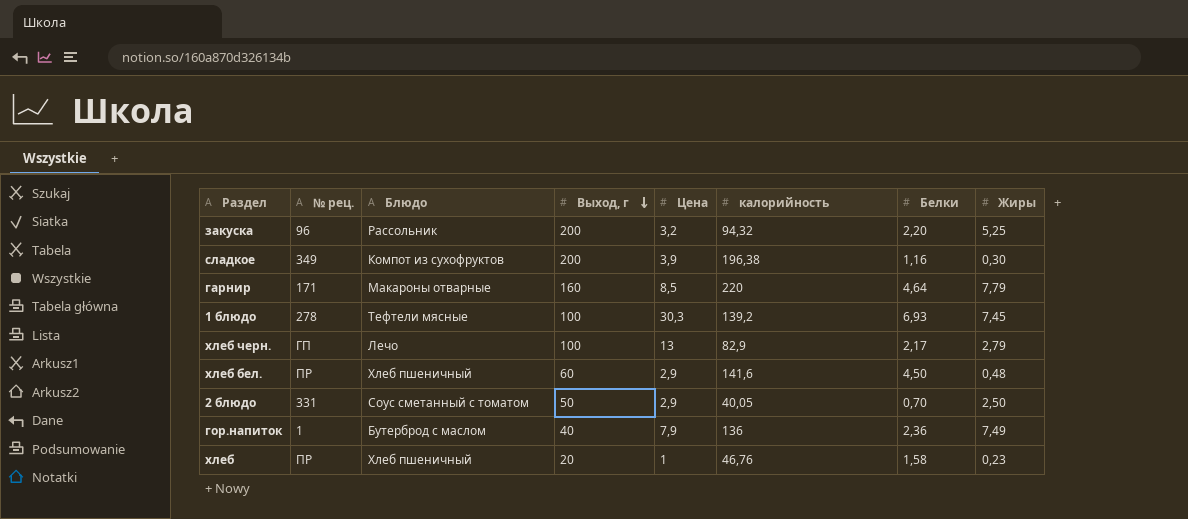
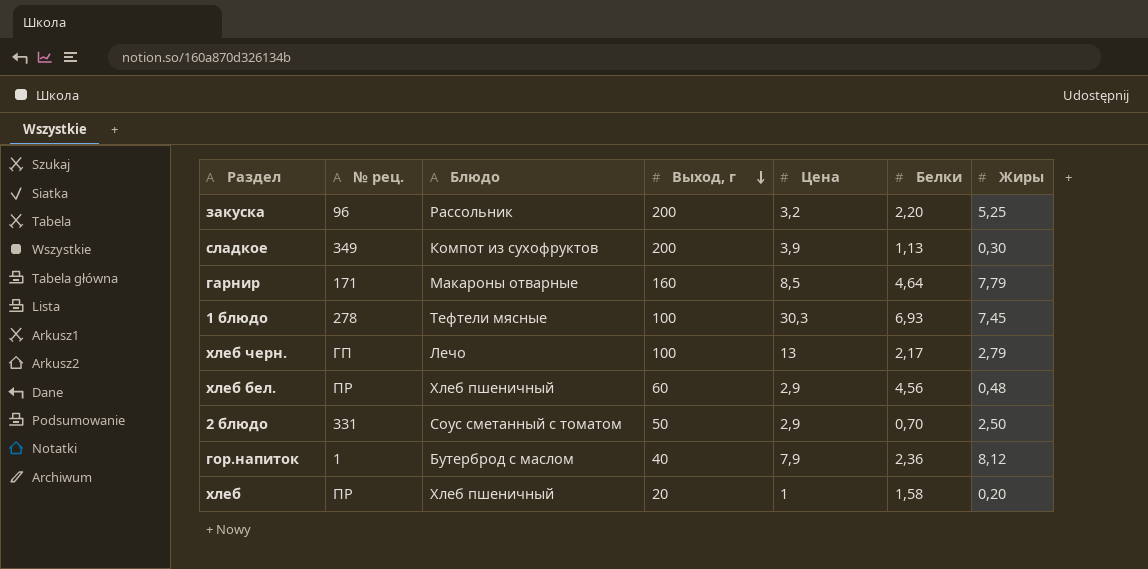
column калорийность | position: 6 -> none
сладкое | Белки: 1,16 -> 1,13
хлеб бел. | Белки: 4,50 -> 4,56
гор.напиток | Жиры: 7,49 -> 8,12
хлеб | Жиры: 0,23 -> 0,20

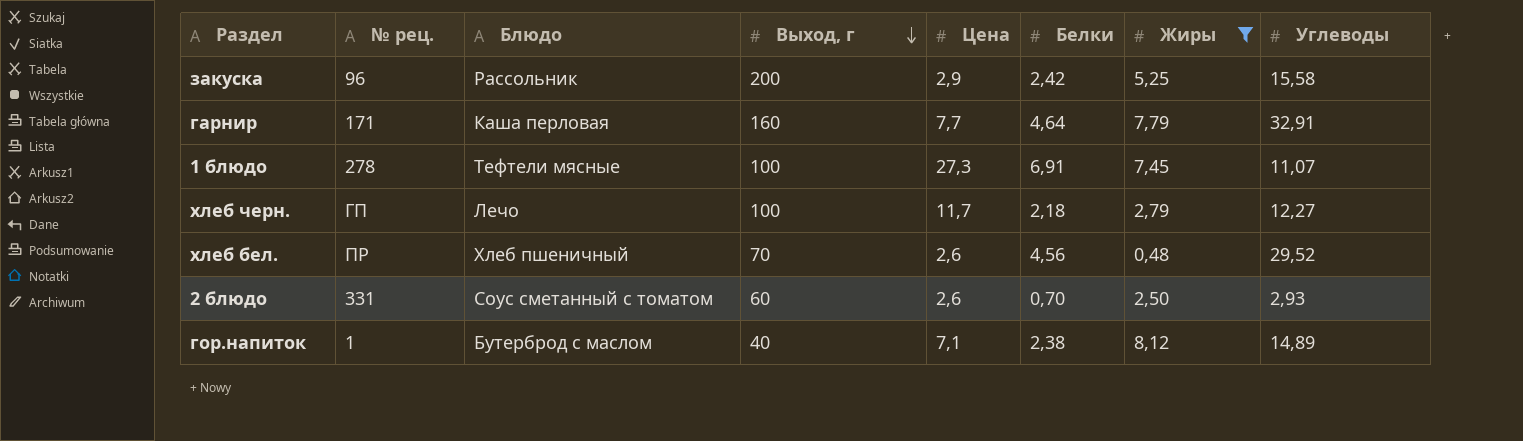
filter: none -> Жиры >= 0,48
column Углеводы | position: none -> 8
закуска | Цена: 3,2 -> 2,9
закуска | Белки: 2,20 -> 2,42
гарнир | Блюдо: Макароны отварные -> Каша перловая
гарнир | Цена: 8,5 -> 7,7
1 блюдо | Цена: 30,3 -> 27,3
1 блюдо | Белки: 6,93 -> 6,91
хлеб черн. | Цена: 13 -> 11,7
хлеб черн. | Белки: 2,17 -> 2,18
хлеб бел. | Выход, г: 60 -> 70
хлеб бел. | Цена: 2,9 -> 2,6
2 блюдо | Выход, г: 50 -> 60
2 блюдо | Цена: 2,9 -> 2,6
гор.напиток | Цена: 7,9 -> 7,1
гор.напиток | Белки: 2,36 -> 2,38

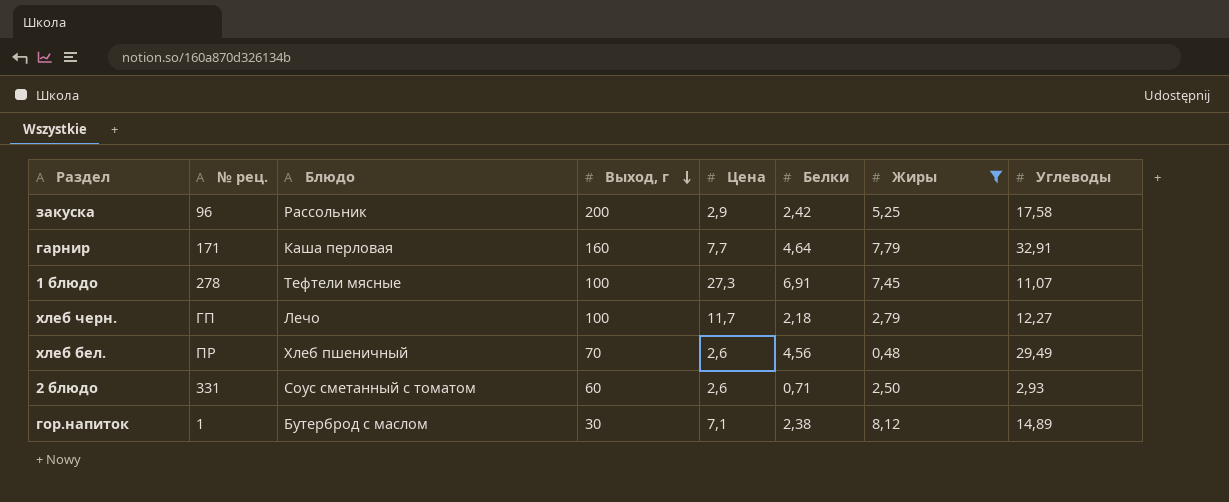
закуска | Углеводы: 15,58 -> 17,58
хлеб бел. | Углеводы: 29,52 -> 29,49
2 блюдо | Белки: 0,70 -> 0,71
гор.напиток | Выход, г: 40 -> 30

